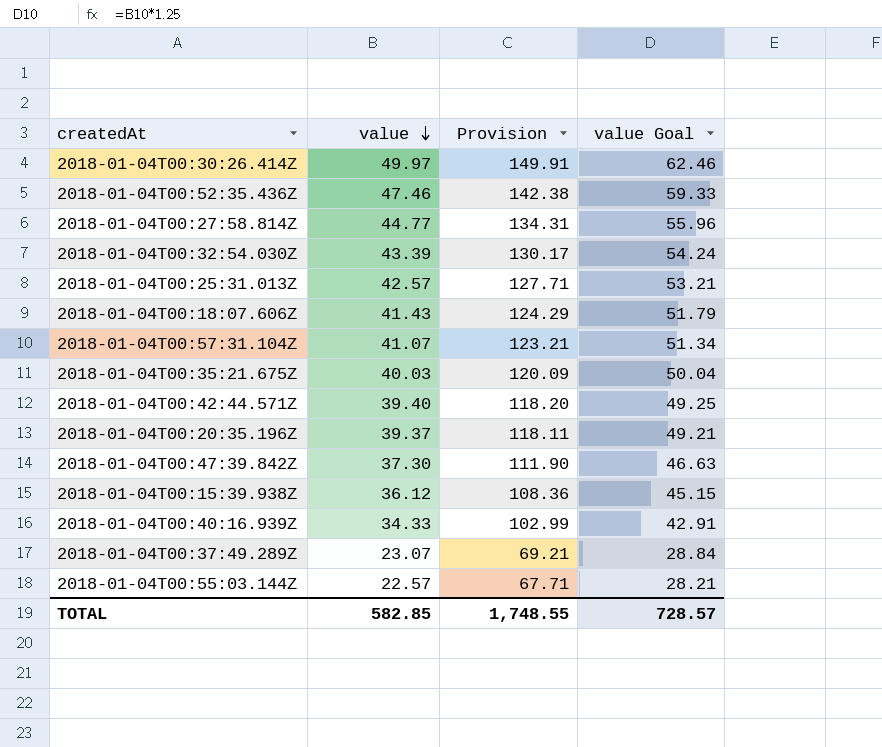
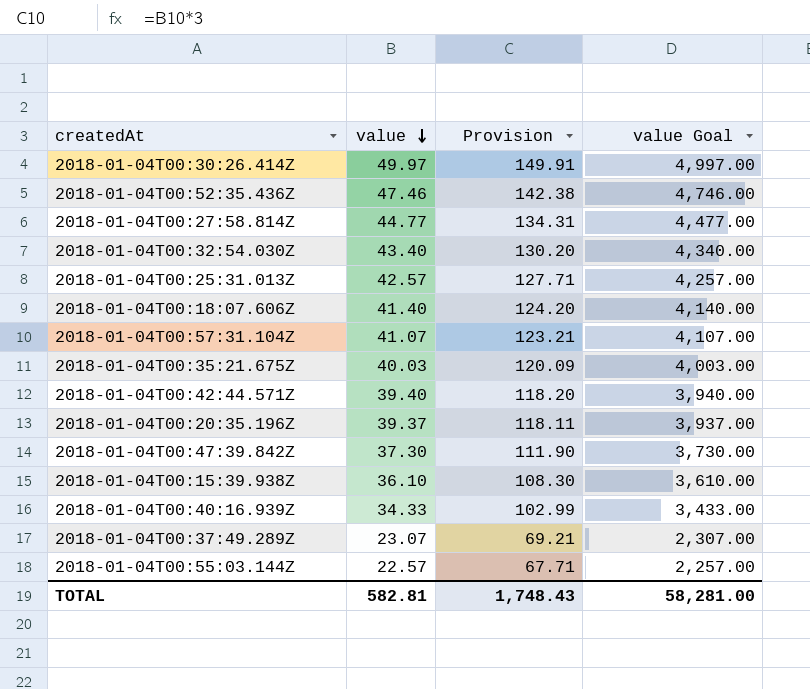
column value Goal | formula: [value] * 1.25 -> [value] * 100
2018-01-04T00:32:54.030Z | value: 43.39 -> 43.40
2018-01-04T00:32:54.030Z | Provision: 130.17 -> 130.20
2018-01-04T00:18:07.606Z | value: 41.43 -> 41.40
2018-01-04T00:18:07.606Z | Provision: 124.29 -> 124.20
2018-01-04T00:15:39.938Z | value: 36.12 -> 36.10
2018-01-04T00:15:39.938Z | Provision: 108.36 -> 108.30
TOTAL | value: 582.85 -> 582.81
TOTAL | Provision: 1,748.55 -> 1,748.43
TOTAL | value Goal: 728.57 -> 58,281.00

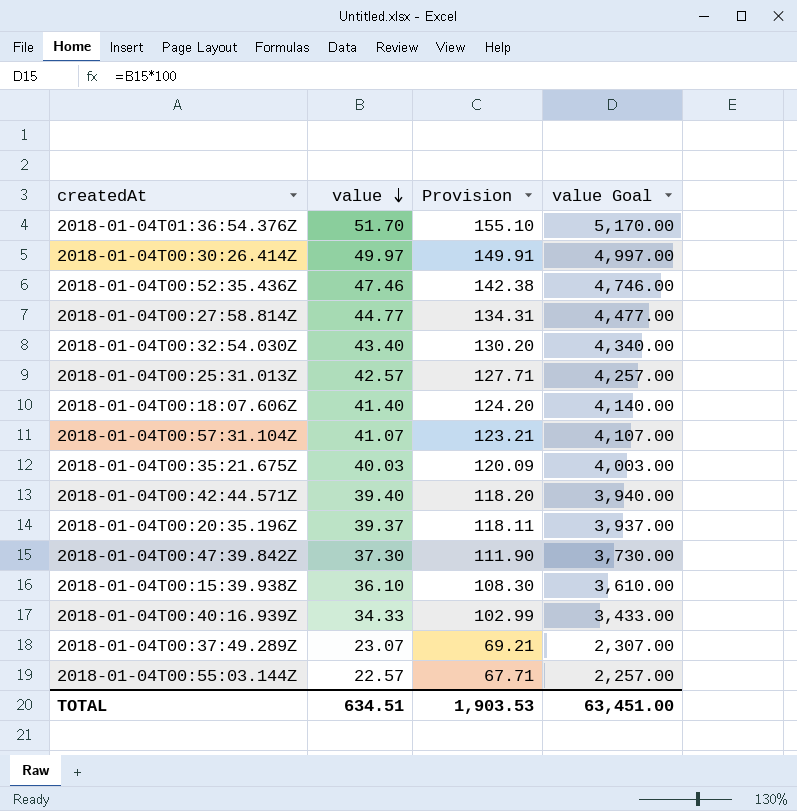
row 2018-01-04T01:36:54.376Z: none -> 51.70 | 155.10 | 5,170.00
TOTAL | value: 582.81 -> 634.51
TOTAL | Provision: 1,748.43 -> 1,903.53
TOTAL | value Goal: 58,281.00 -> 63,451.00

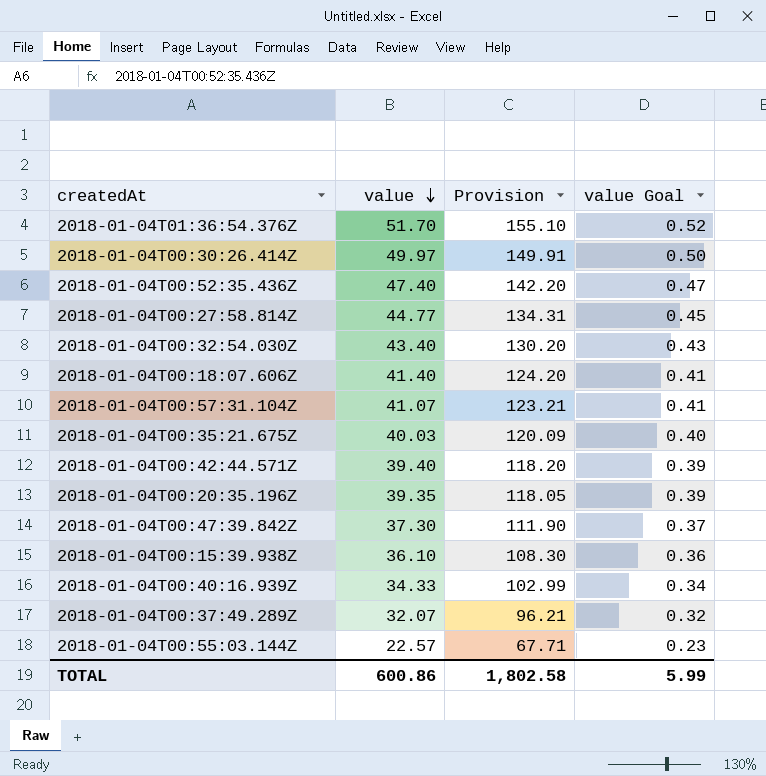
column value Goal | formula: [value] * 100 -> [value] * 0.01
row 2018-01-04T00:25:31.013Z: 42.57 | 127.71 | 4,257.00 -> none
2018-01-04T00:52:35.436Z | value: 47.46 -> 47.40
2018-01-04T00:52:35.436Z | Provision: 142.38 -> 142.20
2018-01-04T00:20:35.196Z | value: 39.37 -> 39.35
2018-01-04T00:20:35.196Z | Provision: 118.11 -> 118.05
2018-01-04T00:37:49.289Z | value: 23.07 -> 32.07
2018-01-04T00:37:49.289Z | Provision: 69.21 -> 96.21
TOTAL | value: 634.51 -> 600.86
TOTAL | Provision: 1,903.53 -> 1,802.58
TOTAL | value Goal: 63,451.00 -> 5.99

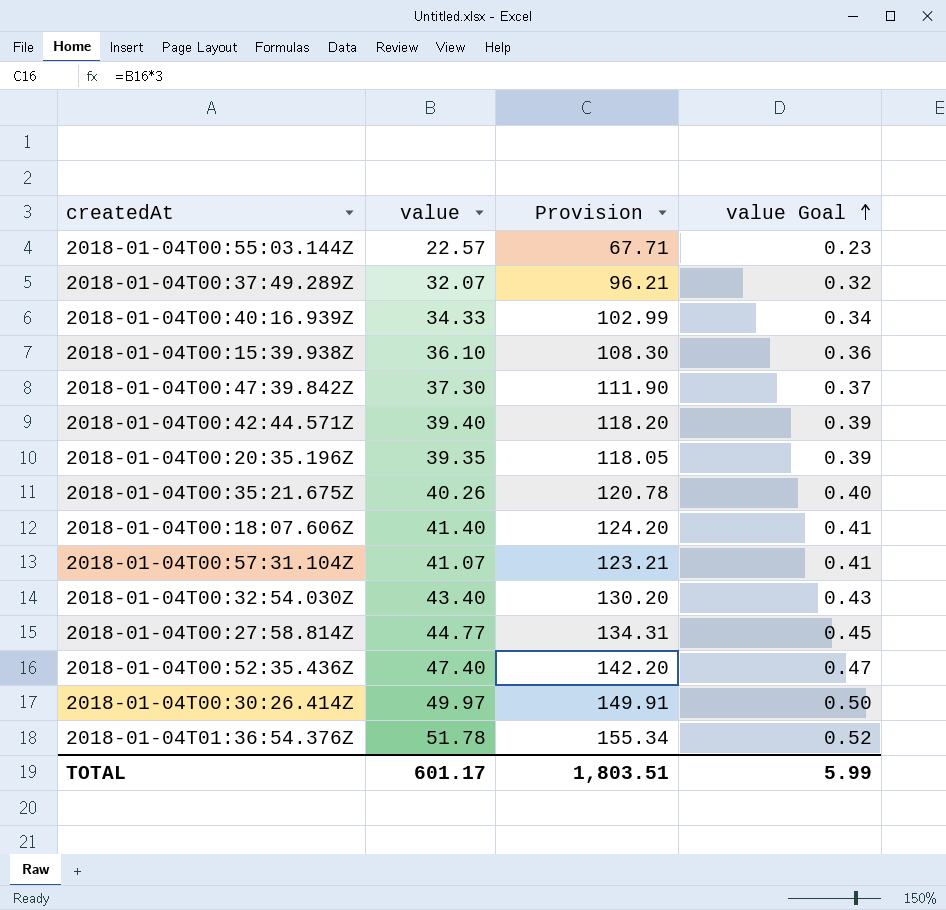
row order: value descending -> value Goal ascending
2018-01-04T00:35:21.675Z | value: 40.03 -> 40.26
2018-01-04T00:35:21.675Z | Provision: 120.09 -> 120.78
2018-01-04T01:36:54.376Z | value: 51.70 -> 51.78
2018-01-04T01:36:54.376Z | Provision: 155.10 -> 155.34
TOTAL | value: 600.86 -> 601.17
TOTAL | Provision: 1,802.58 -> 1,803.51

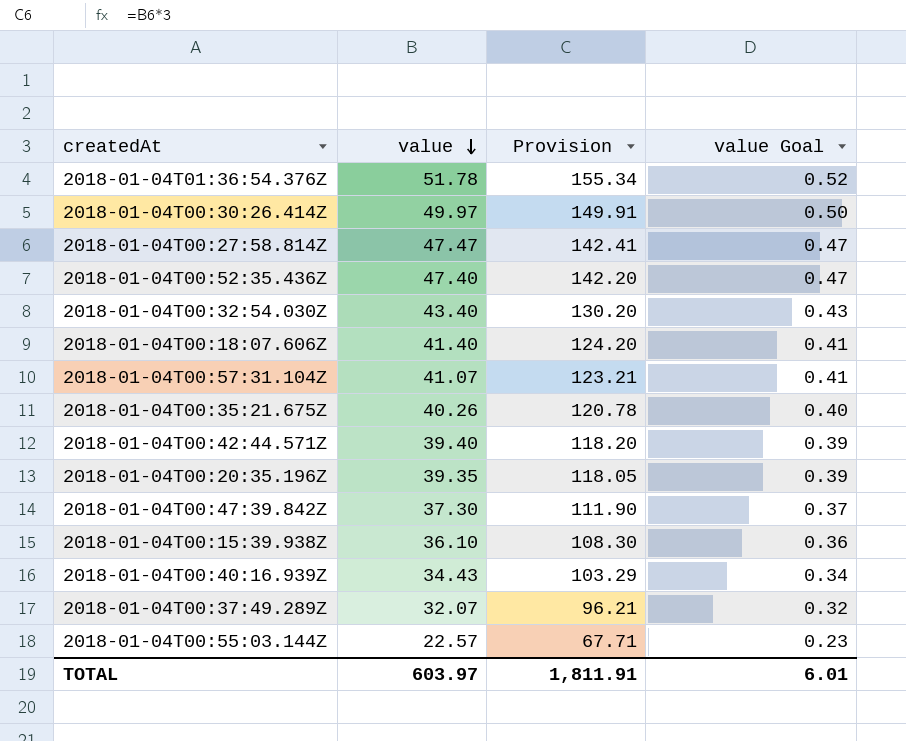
row order: value Goal ascending -> value descending
2018-01-04T00:27:58.814Z | value: 44.77 -> 47.47
2018-01-04T00:27:58.814Z | Provision: 134.31 -> 142.41
2018-01-04T00:27:58.814Z | value Goal: 0.45 -> 0.47
2018-01-04T00:40:16.939Z | value: 34.33 -> 34.43
2018-01-04T00:40:16.939Z | Provision: 102.99 -> 103.29
TOTAL | value: 601.17 -> 603.97
TOTAL | Provision: 1,803.51 -> 1,811.91
TOTAL | value Goal: 5.99 -> 6.01

